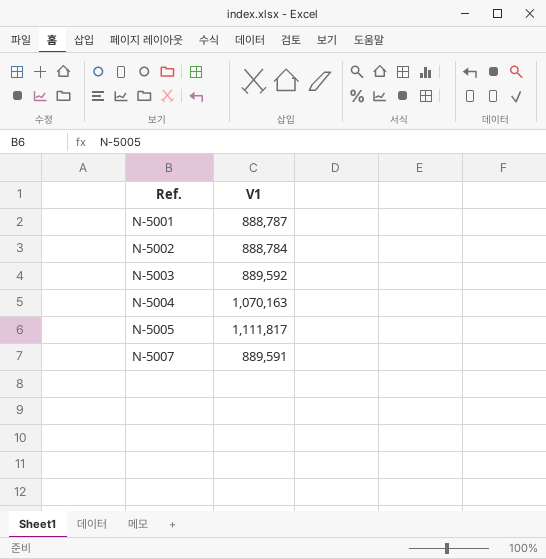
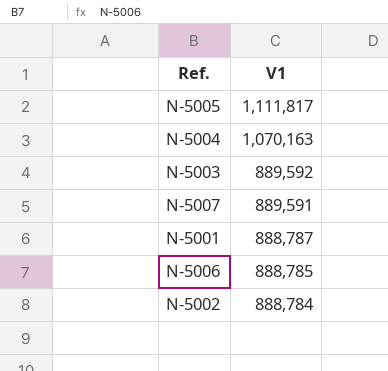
row order: Ref. ascending -> V1 descending
row N-5006: none -> 888,785

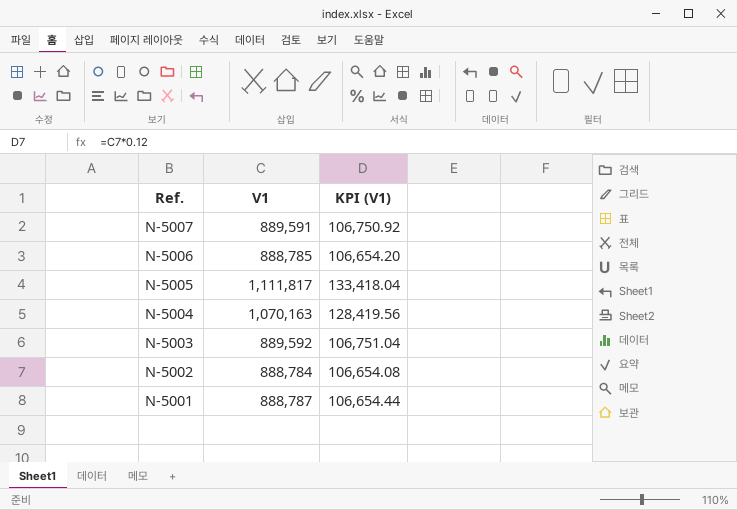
row order: V1 descending -> Ref. descending
column KPI (V1) | formula: none -> [V1] * 0.12

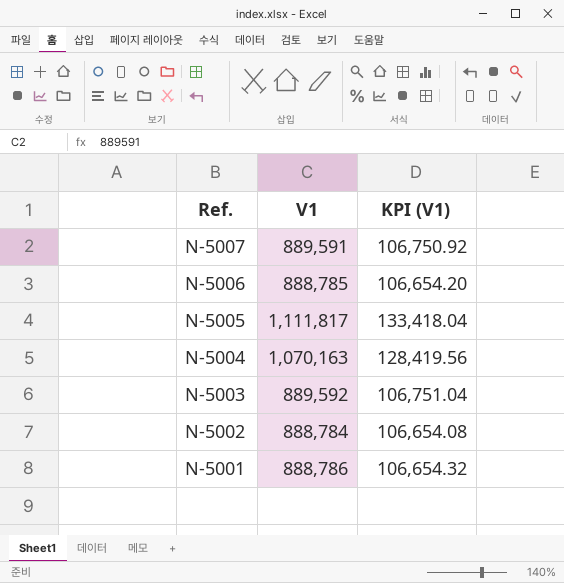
N-5001 | V1: 888,787 -> 888,786
N-5001 | KPI (V1): 106,654.44 -> 106,654.32

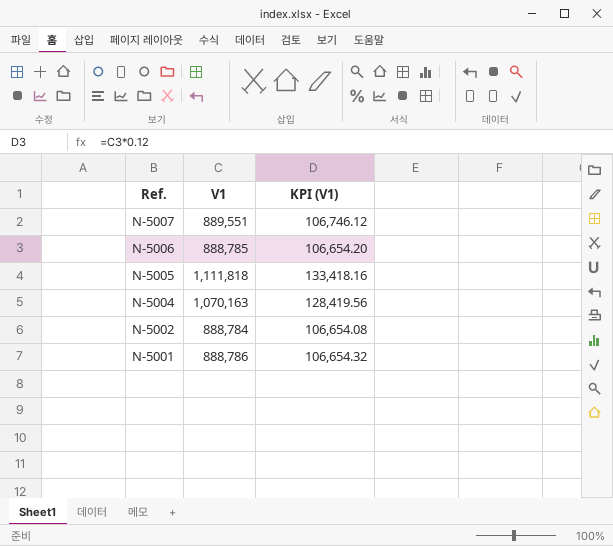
row N-5003: 889,592 | 106,751.04 -> none
N-5007 | V1: 889,591 -> 889,551
N-5007 | KPI (V1): 106,750.92 -> 106,746.12
N-5005 | V1: 1,111,817 -> 1,111,818
N-5005 | KPI (V1): 133,418.04 -> 133,418.16

